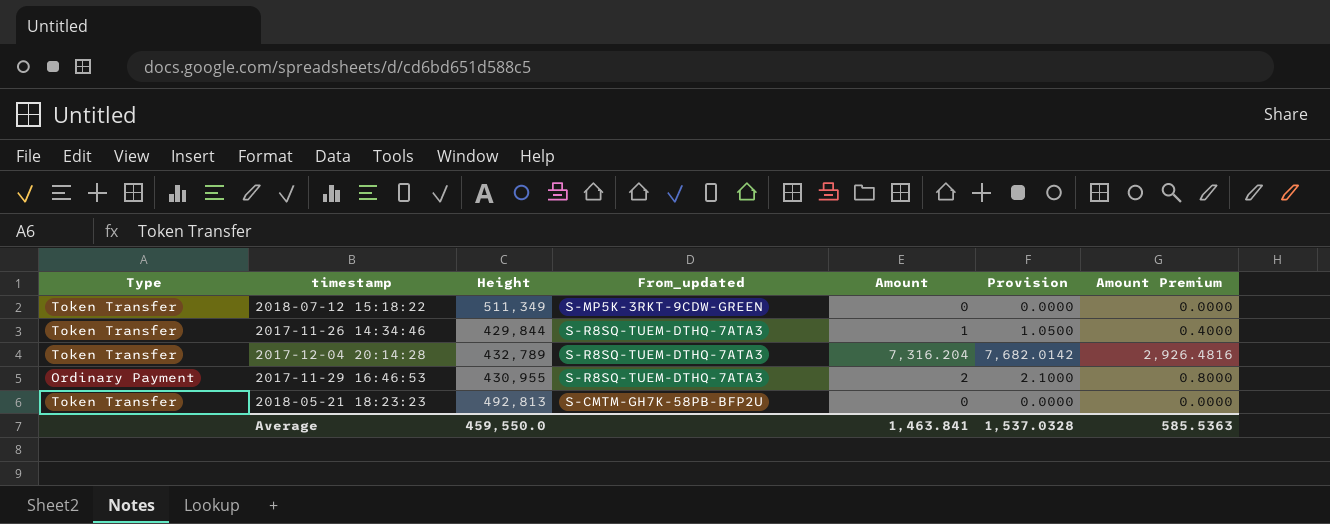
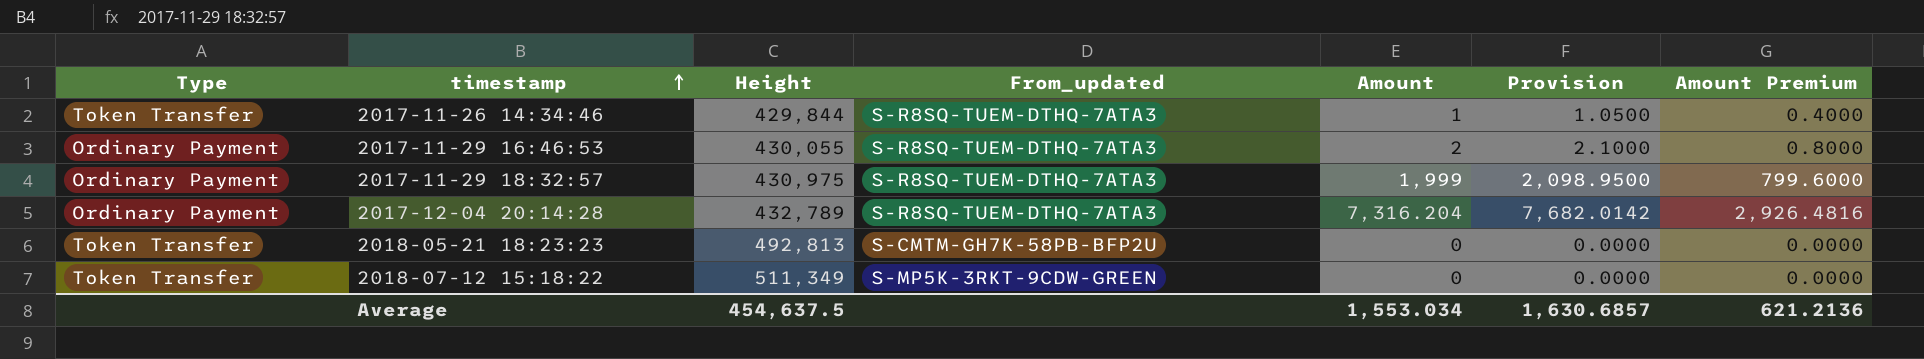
row order: none -> timestamp ascending
2017-11-29 16:46:53 | Height: 430,955 -> 430,055
row 2017-11-29 18:32:57: none -> Ordinary Payment | 430,975 | S-R8SQ-TUEM-DTHQ-7ATA3 | 1,999 | 2,098.9500 | 799.6000
2017-12-04 20:14:28 | Type: Token Transfer -> Ordinary Payment
Average | Height: 459,550.0 -> 454,637.5
Average | Amount: 1,463.841 -> 1,553.034
Average | Provision: 1,537.0328 -> 1,630.6857
Average | Amount Premium: 585.5363 -> 621.2136

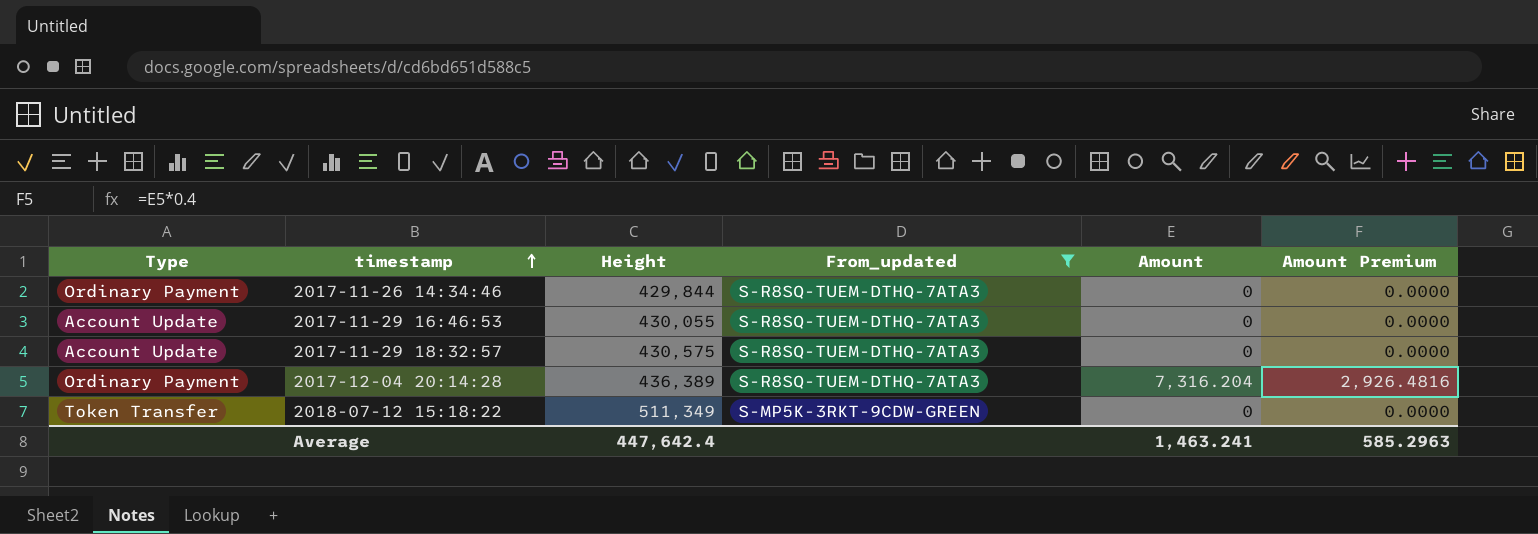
filter: none -> From_updated != S-CMTM-GH7K-58PB-BFP2U
column Provision | formula: [Amount] * 1.05 -> none
2017-11-26 14:34:46 | Type: Token Transfer -> Ordinary Payment
2017-11-26 14:34:46 | Amount: 1 -> 0
2017-11-26 14:34:46 | Amount Premium: 0.4000 -> 0.0000
2017-11-29 16:46:53 | Type: Ordinary Payment -> Account Update
2017-11-29 16:46:53 | Amount: 2 -> 0
2017-11-29 16:46:53 | Amount Premium: 0.8000 -> 0.0000
2017-11-29 18:32:57 | Type: Ordinary Payment -> Account Update
2017-11-29 18:32:57 | Height: 430,975 -> 430,575
2017-11-29 18:32:57 | Amount: 1,999 -> 0
2017-11-29 18:32:57 | Amount Premium: 799.6000 -> 0.0000
2017-12-04 20:14:28 | Height: 432,789 -> 436,389
Average | Height: 454,637.5 -> 447,642.4
Average | Amount: 1,553.034 -> 1,463.241
Average | Amount Premium: 621.2136 -> 585.2963

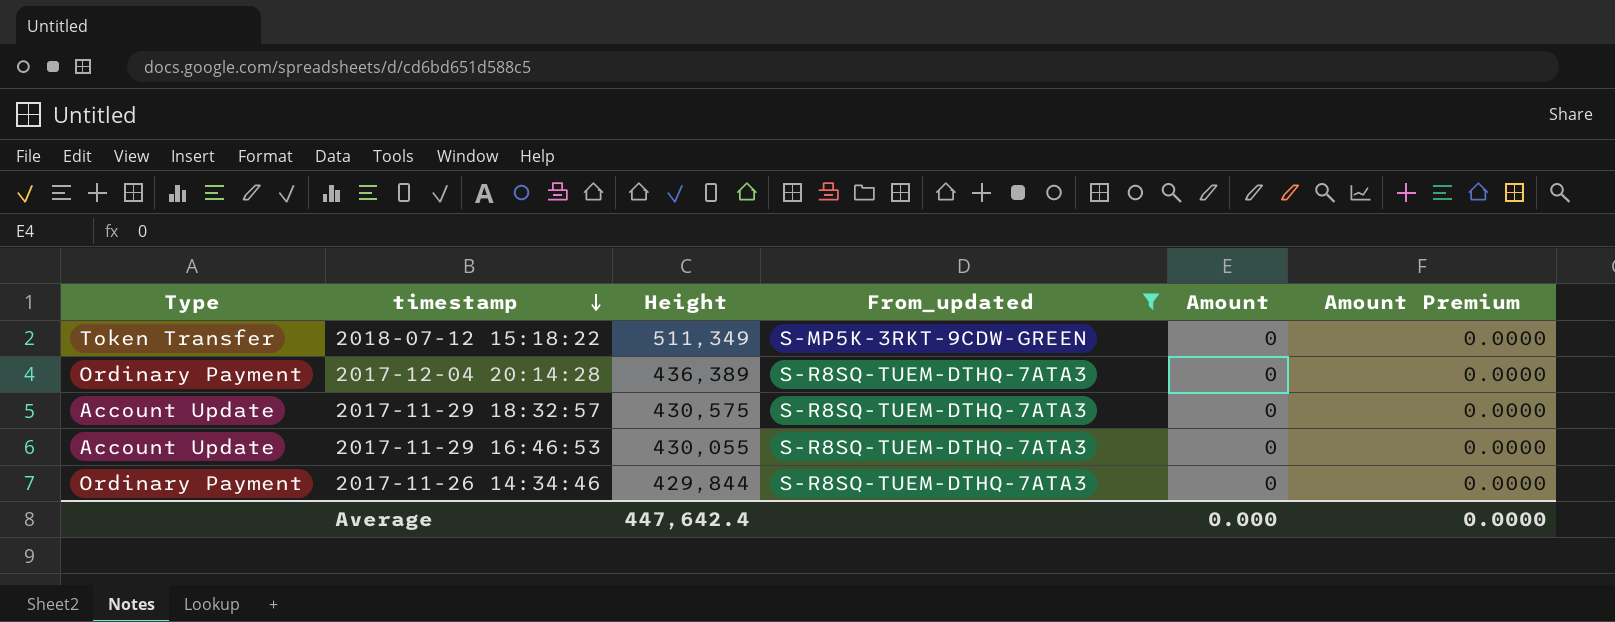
row order: timestamp ascending -> timestamp descending
2017-12-04 20:14:28 | Amount: 7,316.204 -> 0
2017-12-04 20:14:28 | Amount Premium: 2,926.4816 -> 0.0000
Average | Amount: 1,463.241 -> 0.000
Average | Amount Premium: 585.2963 -> 0.0000

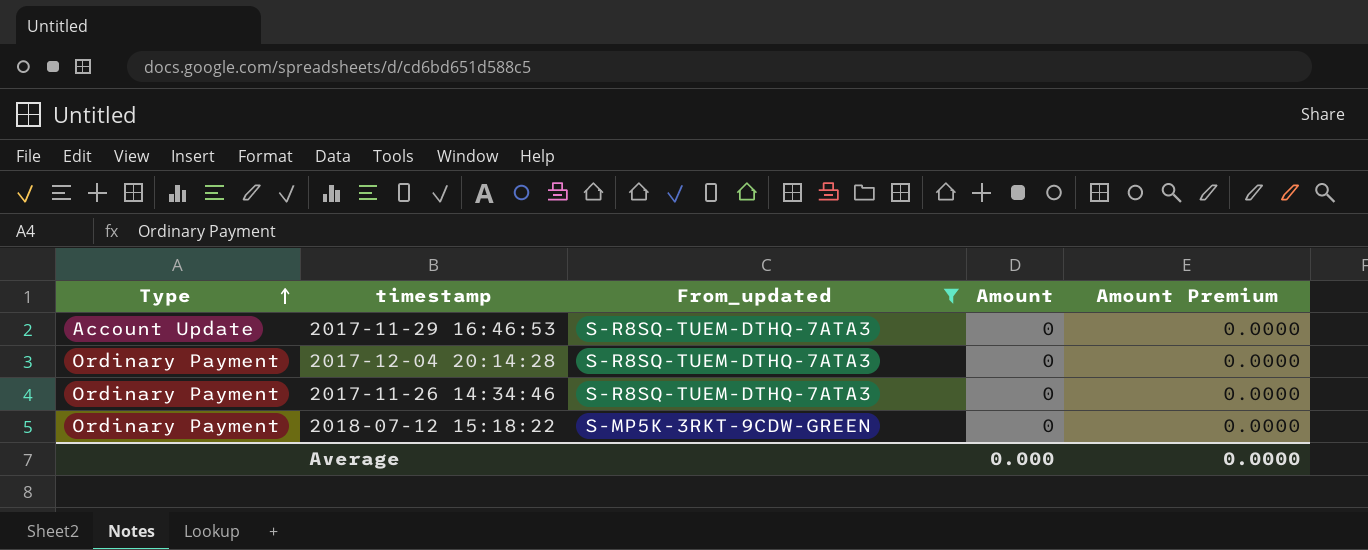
row order: timestamp descending -> Type ascending
column Height | position: 3 -> none
row 2017-11-29 18:32:57: Account Update | 430,575 | S-R8SQ-TUEM-DTHQ-7ATA3 | 0 | 0.0000 -> none
2018-07-12 15:18:22 | Type: Token Transfer -> Ordinary Payment

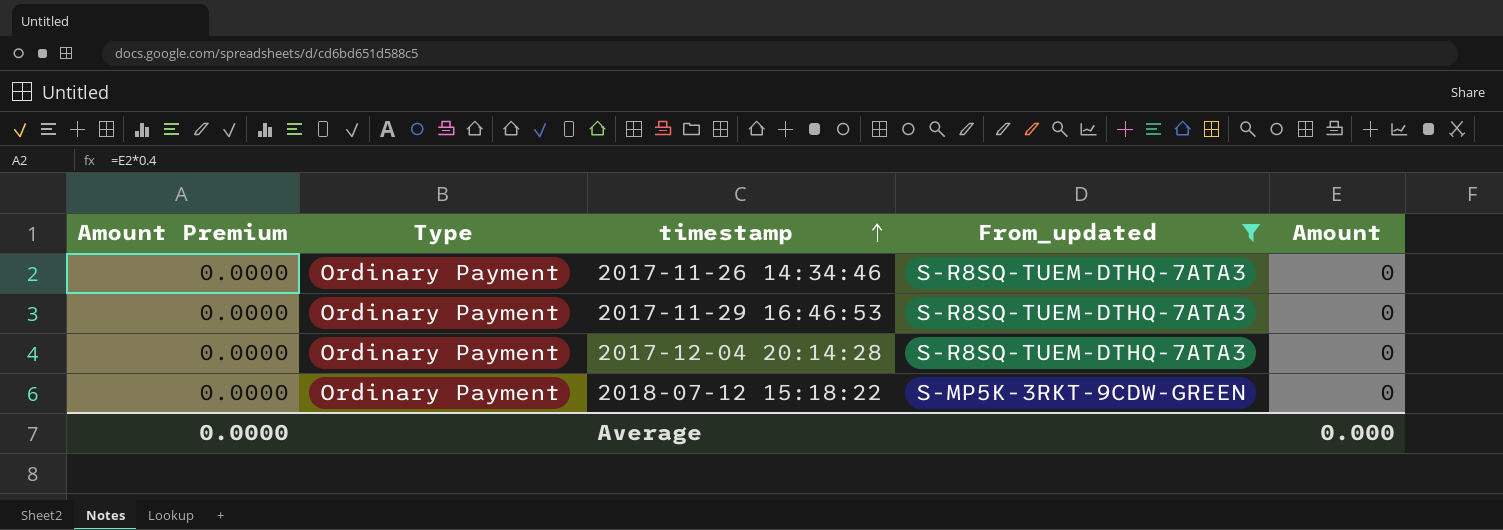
row order: Type ascending -> timestamp ascending
column Amount Premium | position: 5 -> 1
2017-11-29 16:46:53 | Type: Account Update -> Ordinary Payment

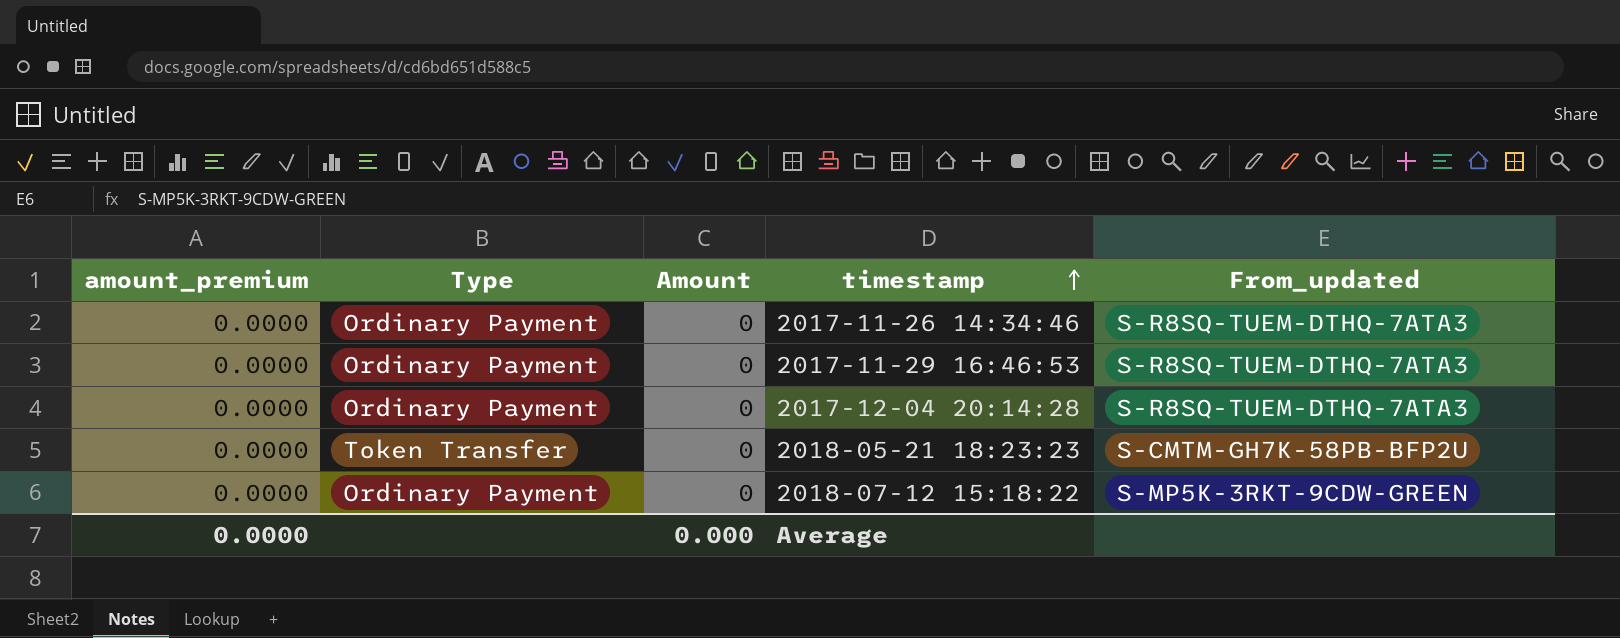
filter: From_updated != S-CMTM-GH7K-58PB-BFP2U -> none
column name: Amount Premium -> amount_premium
column Amount | position: 5 -> 3

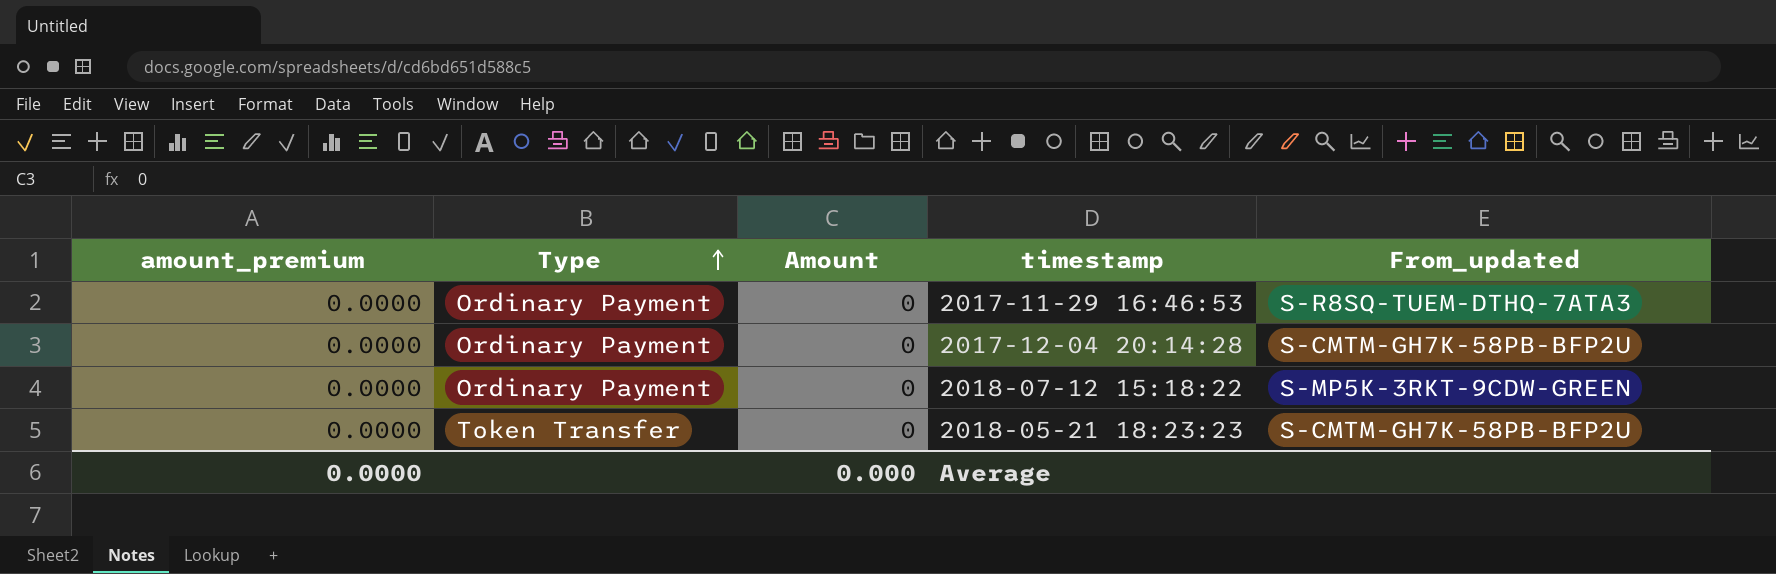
row order: timestamp ascending -> Type ascending
row 2017-11-26 14:34:46: 0.0000 | Ordinary Payment | 0 | S-R8SQ-TUEM-DTHQ-7ATA3 -> none
2017-12-04 20:14:28 | From_updated: S-R8SQ-TUEM-DTHQ-7ATA3 -> S-CMTM-GH7K-58PB-BFP2U

